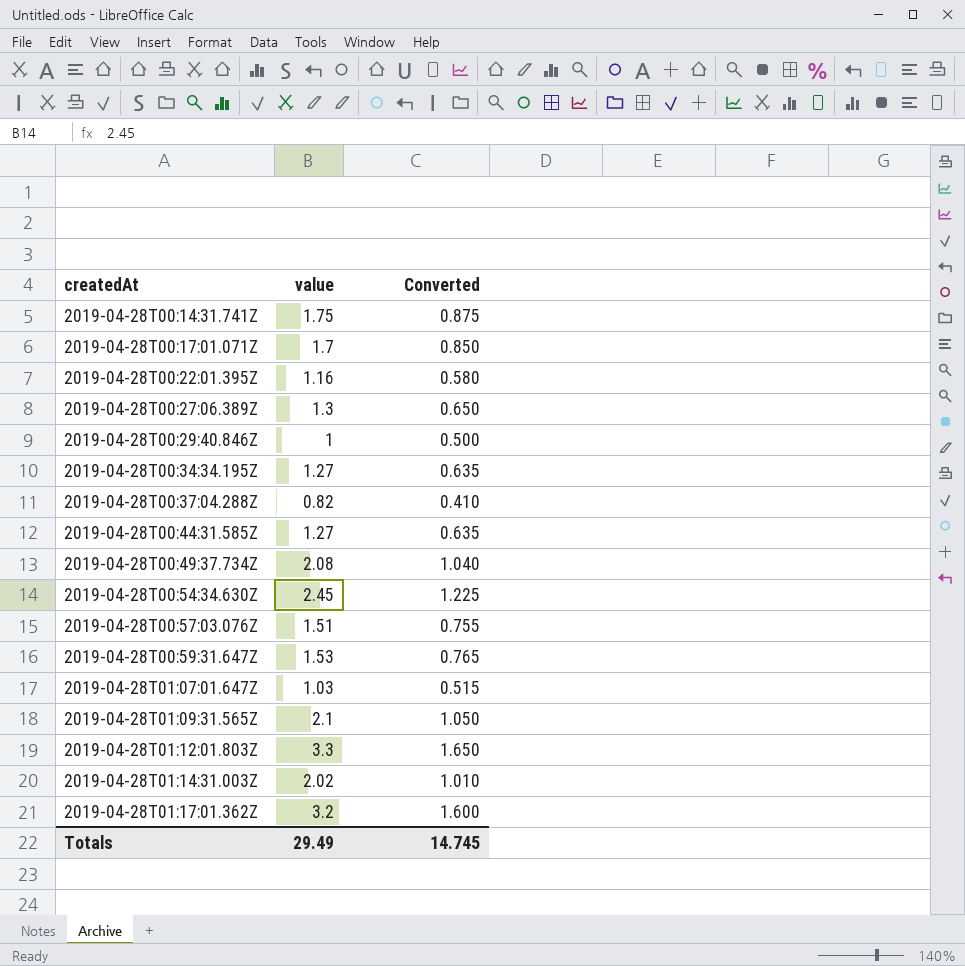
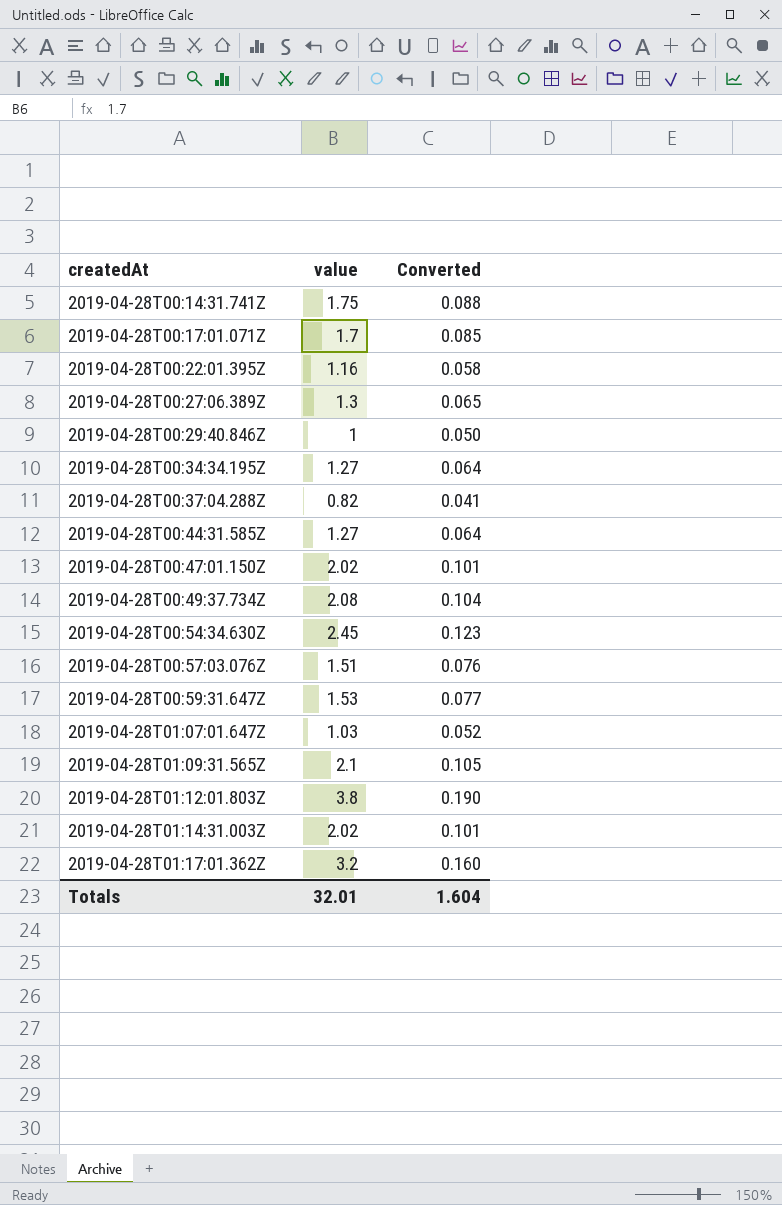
column Converted | formula: [value] * 0.5 -> [value] * 0.05
row 2019-04-28T00:47:01.150Z: none -> 2.02 | 0.101
2019-04-28T01:12:01.803Z | value: 3.3 -> 3.8
Totals | value: 29.49 -> 32.01
Totals | Converted: 14.745 -> 1.604

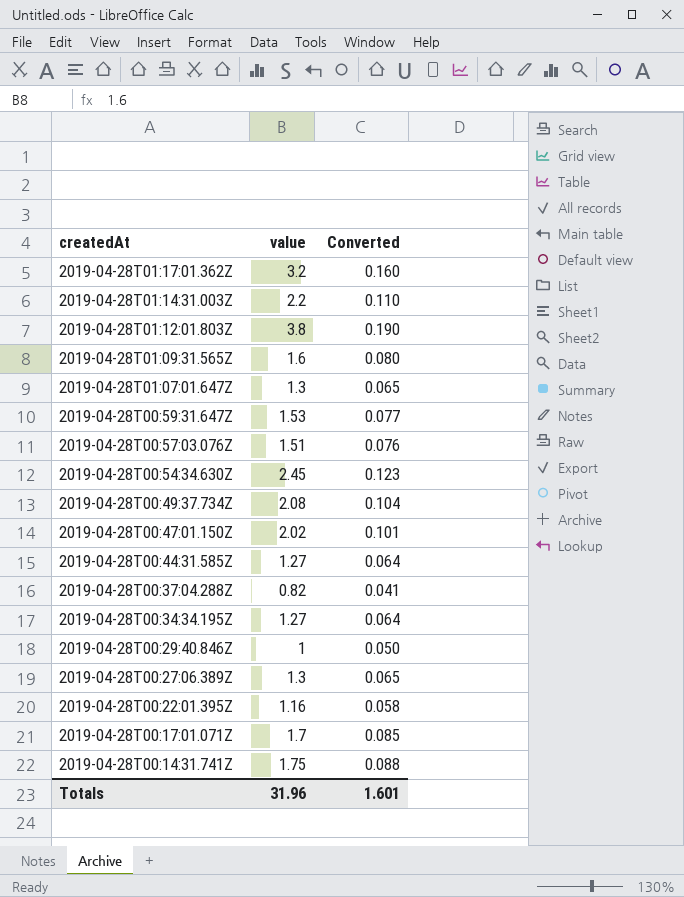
row order: createdAt ascending -> createdAt descending
2019-04-28T01:14:31.003Z | value: 2.02 -> 2.2
2019-04-28T01:14:31.003Z | Converted: 0.101 -> 0.110
2019-04-28T01:09:31.565Z | value: 2.1 -> 1.6
2019-04-28T01:09:31.565Z | Converted: 0.105 -> 0.080
2019-04-28T01:07:01.647Z | value: 1.03 -> 1.3
2019-04-28T01:07:01.647Z | Converted: 0.052 -> 0.065
Totals | value: 32.01 -> 31.96
Totals | Converted: 1.604 -> 1.601

